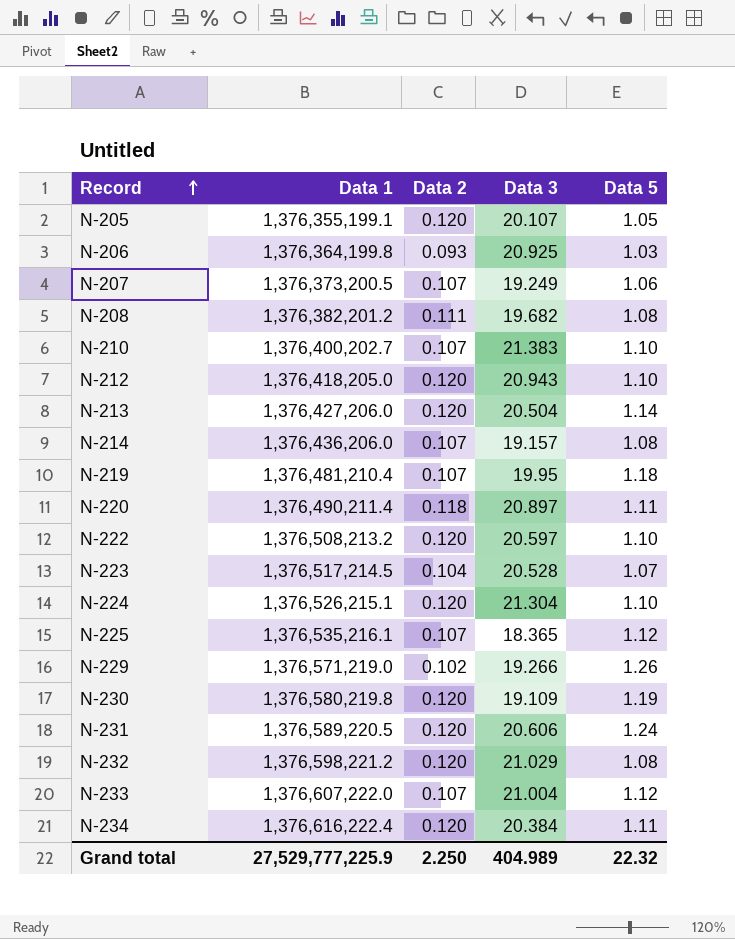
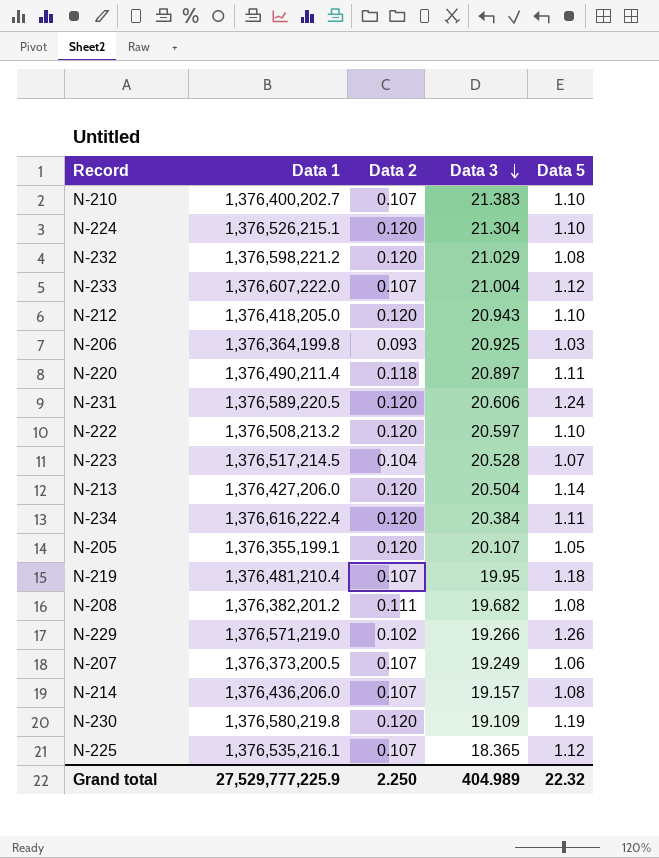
row order: Record ascending -> Data 3 descending

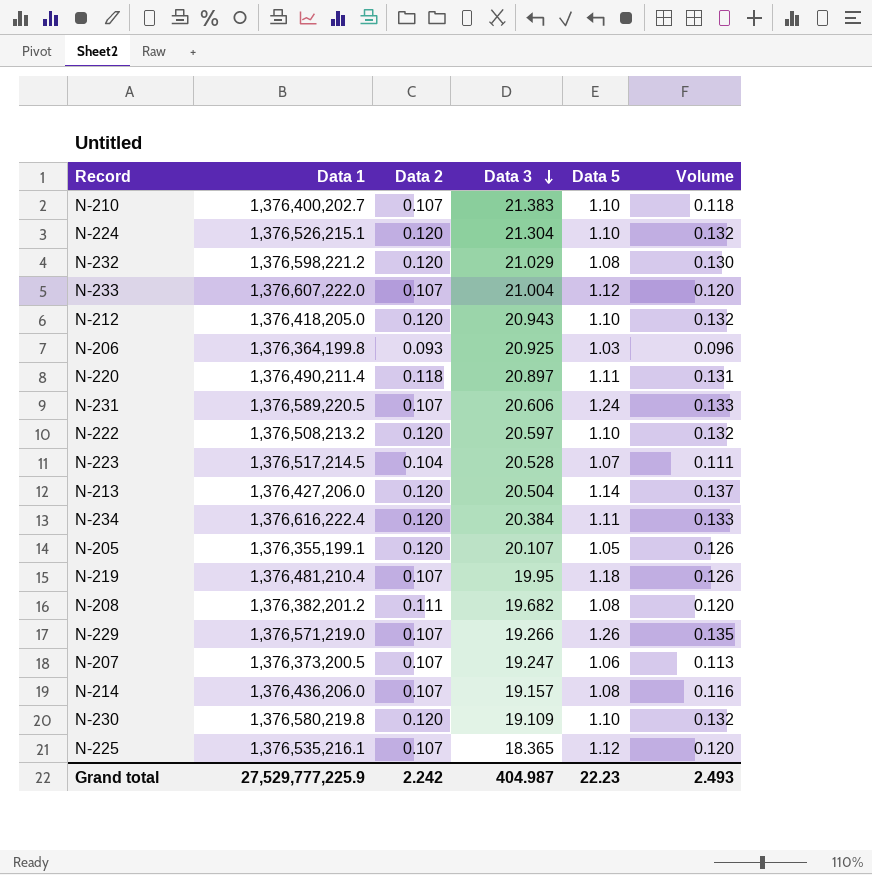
column Volume | formula: none -> [Data 2] * [Data 5]
N-231 | Data 2: 0.120 -> 0.107
N-229 | Data 2: 0.102 -> 0.107
N-207 | Data 3: 19.249 -> 19.247
N-230 | Data 5: 1.19 -> 1.10
Grand total | Data 2: 2.250 -> 2.242
Grand total | Data 3: 404.989 -> 404.987
Grand total | Data 5: 22.32 -> 22.23

